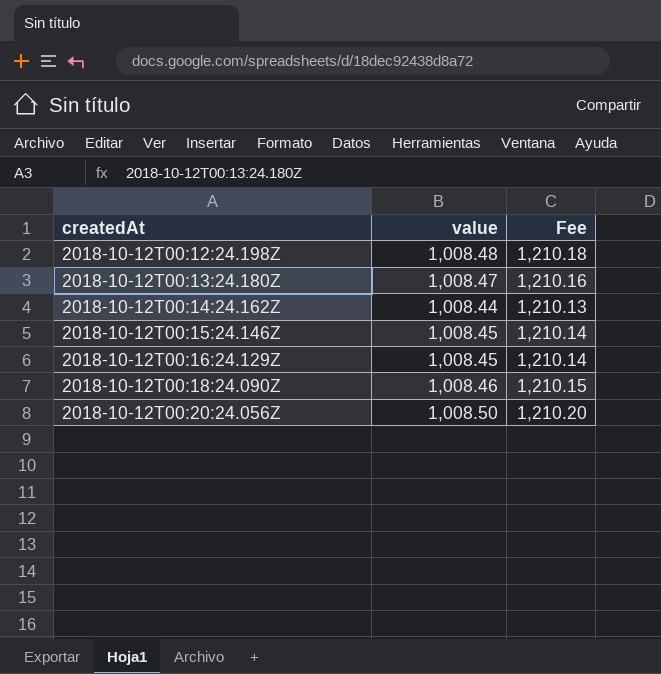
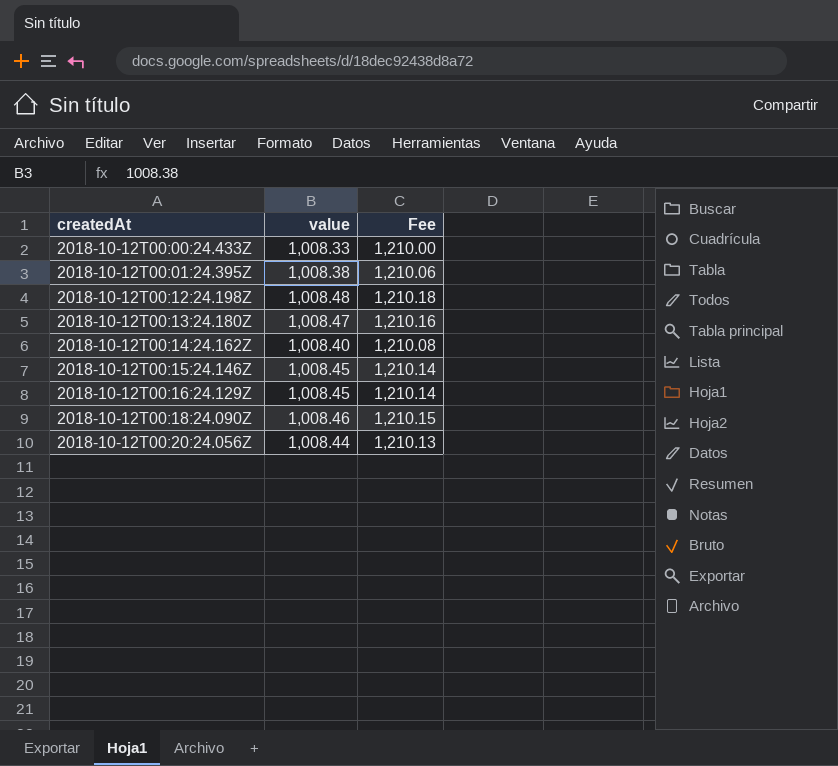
row 2018-10-12T00:00:24.433Z: none -> 1,008.33 | 1,210.00
row 2018-10-12T00:01:24.395Z: none -> 1,008.38 | 1,210.06
2018-10-12T00:14:24.162Z | value: 1,008.44 -> 1,008.40
2018-10-12T00:14:24.162Z | Fee: 1,210.13 -> 1,210.08
2018-10-12T00:20:24.056Z | value: 1,008.50 -> 1,008.44
2018-10-12T00:20:24.056Z | Fee: 1,210.20 -> 1,210.13

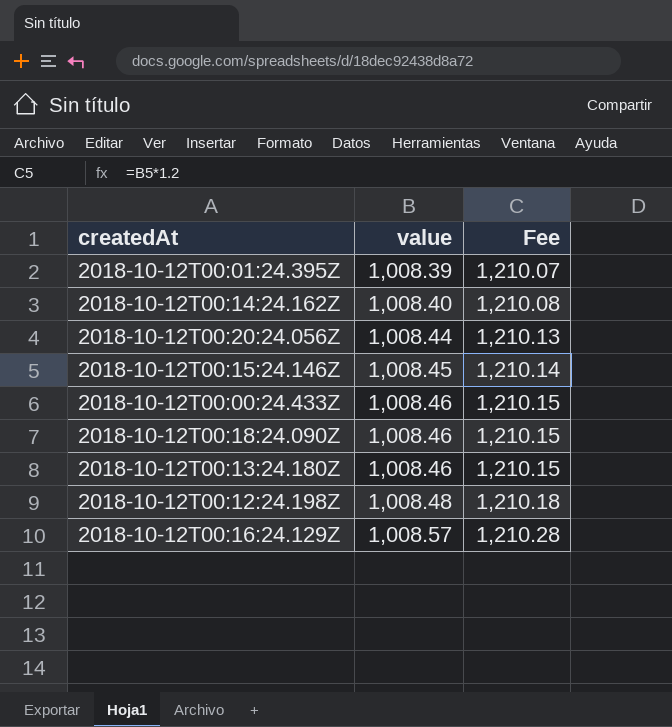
row order: createdAt ascending -> value ascending
2018-10-12T00:01:24.395Z | value: 1,008.38 -> 1,008.39
2018-10-12T00:01:24.395Z | Fee: 1,210.06 -> 1,210.07
2018-10-12T00:00:24.433Z | value: 1,008.33 -> 1,008.46
2018-10-12T00:00:24.433Z | Fee: 1,210.00 -> 1,210.15
2018-10-12T00:13:24.180Z | value: 1,008.47 -> 1,008.46
2018-10-12T00:13:24.180Z | Fee: 1,210.16 -> 1,210.15
2018-10-12T00:16:24.129Z | value: 1,008.45 -> 1,008.57
2018-10-12T00:16:24.129Z | Fee: 1,210.14 -> 1,210.28

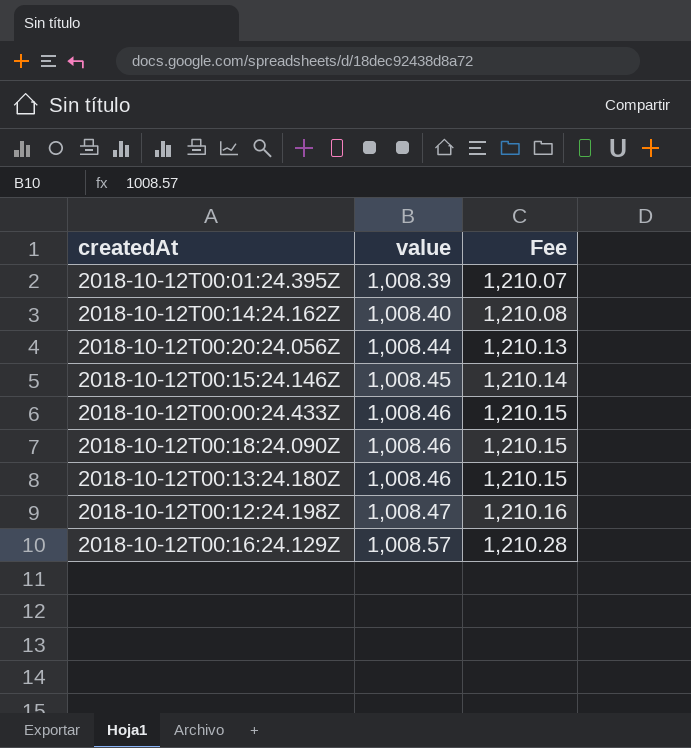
2018-10-12T00:12:24.198Z | value: 1,008.48 -> 1,008.47
2018-10-12T00:12:24.198Z | Fee: 1,210.18 -> 1,210.16

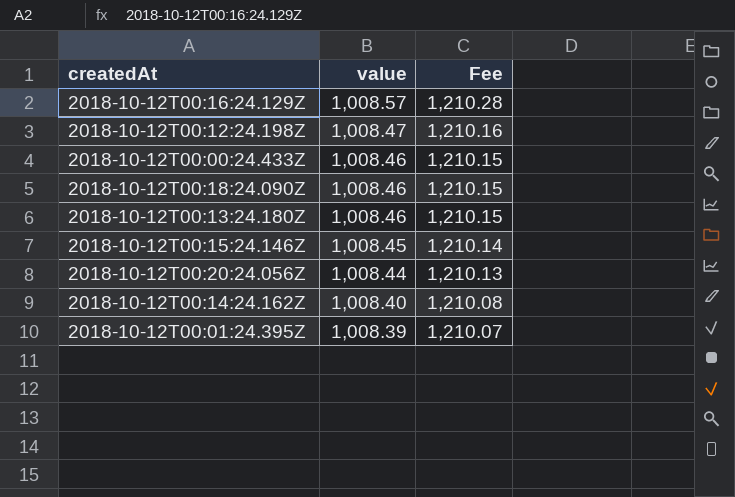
row order: value ascending -> value descending

